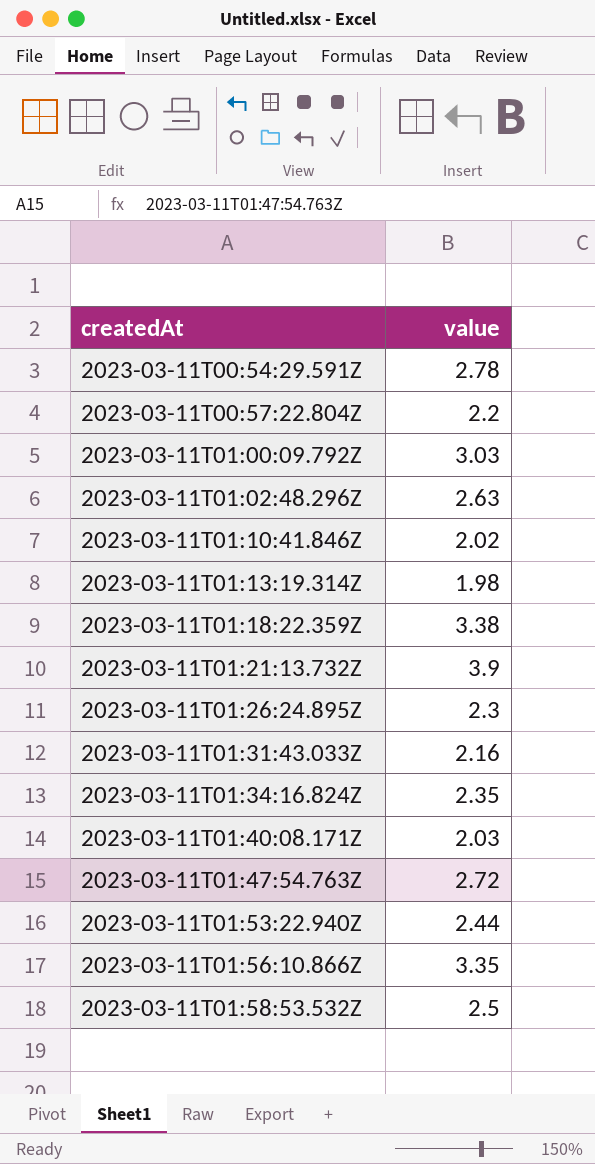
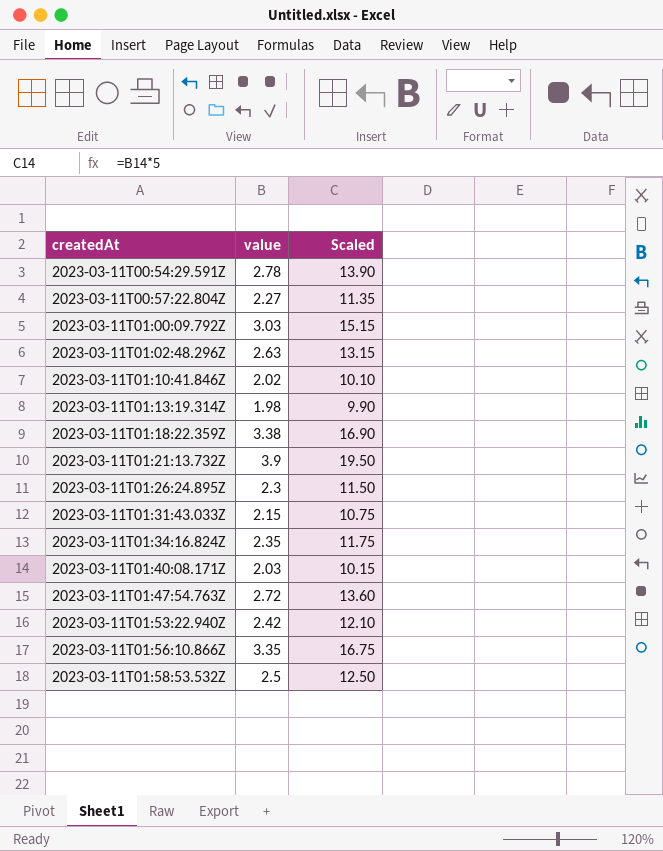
column Scaled | formula: none -> [value] * 5
2023-03-11T00:57:22.804Z | value: 2.2 -> 2.27
2023-03-11T01:31:43.033Z | value: 2.16 -> 2.15
2023-03-11T01:53:22.940Z | value: 2.44 -> 2.42

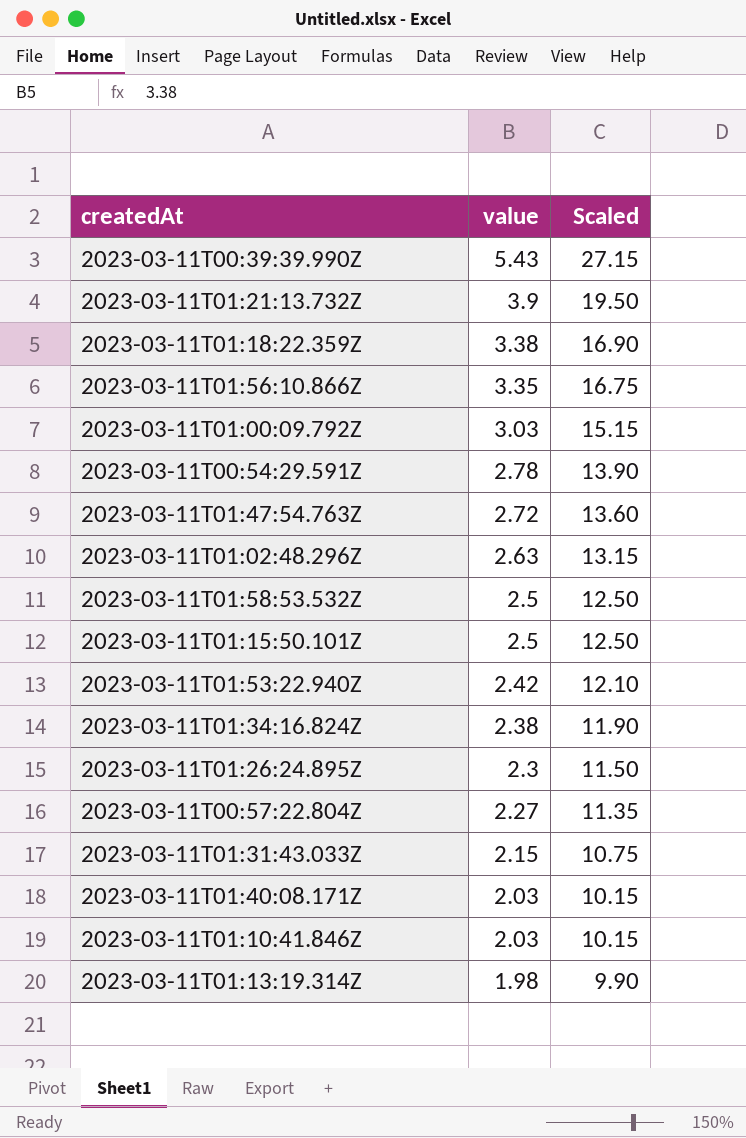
row order: createdAt ascending -> value descending
row 2023-03-11T00:39:39.990Z: none -> 5.43 | 27.15
row 2023-03-11T01:15:50.101Z: none -> 2.5 | 12.50
2023-03-11T01:34:16.824Z | value: 2.35 -> 2.38
2023-03-11T01:34:16.824Z | Scaled: 11.75 -> 11.90
2023-03-11T01:10:41.846Z | value: 2.02 -> 2.03
2023-03-11T01:10:41.846Z | Scaled: 10.10 -> 10.15

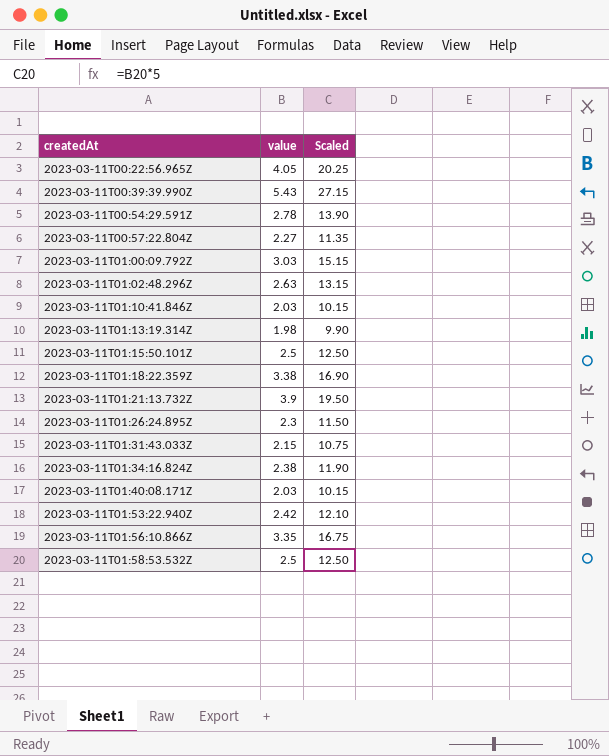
row order: value descending -> createdAt ascending
row 2023-03-11T01:47:54.763Z: 2.72 | 13.60 -> none
row 2023-03-11T00:22:56.965Z: none -> 4.05 | 20.25

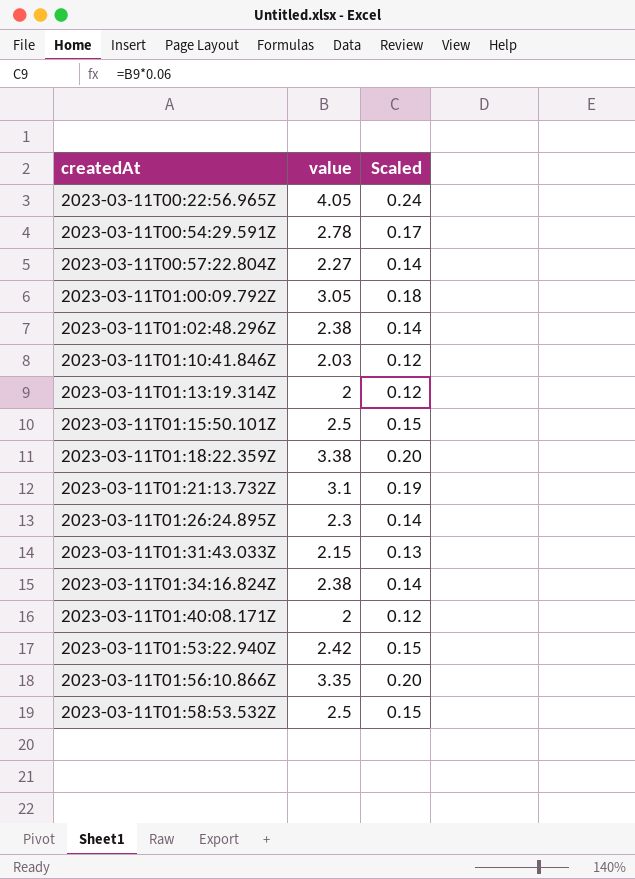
column Scaled | formula: [value] * 5 -> [value] * 0.06
row 2023-03-11T00:39:39.990Z: 5.43 | 27.15 -> none
2023-03-11T01:00:09.792Z | value: 3.03 -> 3.05
2023-03-11T01:02:48.296Z | value: 2.63 -> 2.38
2023-03-11T01:13:19.314Z | value: 1.98 -> 2
2023-03-11T01:21:13.732Z | value: 3.9 -> 3.1
2023-03-11T01:40:08.171Z | value: 2.03 -> 2

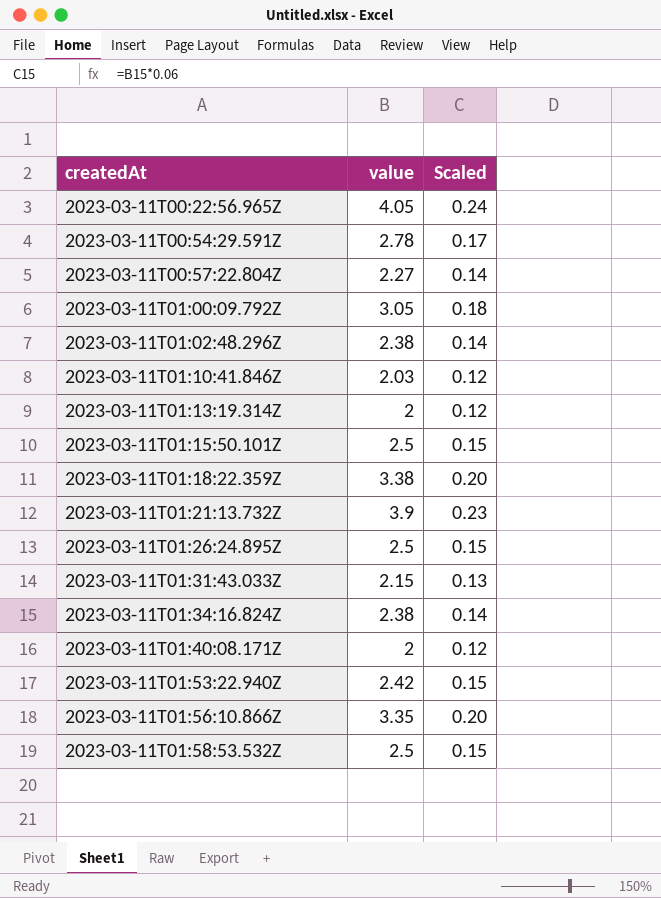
2023-03-11T01:21:13.732Z | value: 3.1 -> 3.9
2023-03-11T01:21:13.732Z | Scaled: 0.19 -> 0.23
2023-03-11T01:26:24.895Z | value: 2.3 -> 2.5
2023-03-11T01:26:24.895Z | Scaled: 0.14 -> 0.15

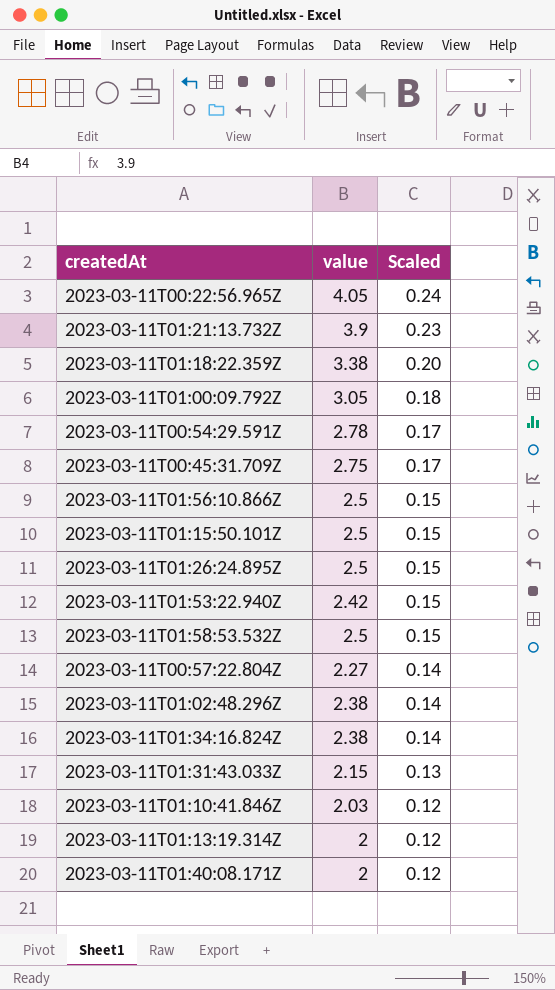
row order: createdAt ascending -> Scaled descending
row 2023-03-11T00:45:31.709Z: none -> 2.75 | 0.17
2023-03-11T01:56:10.866Z | value: 3.35 -> 2.5
2023-03-11T01:56:10.866Z | Scaled: 0.20 -> 0.15

